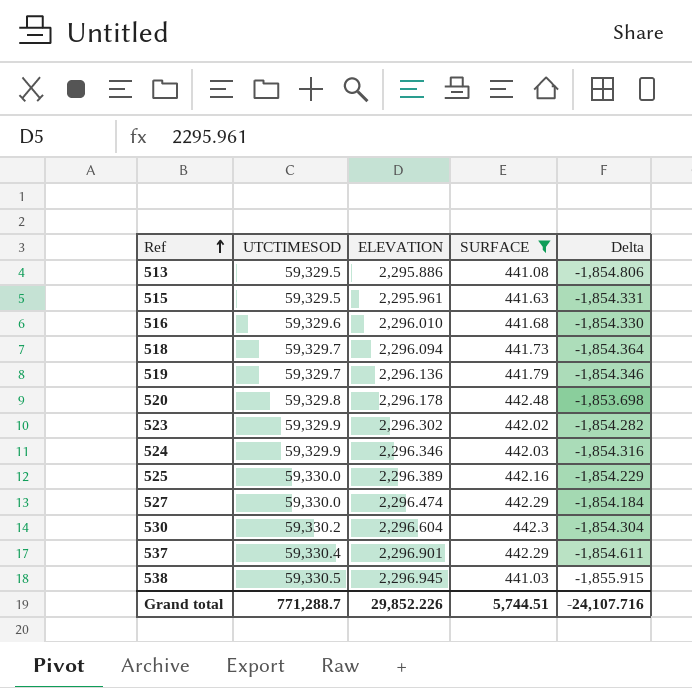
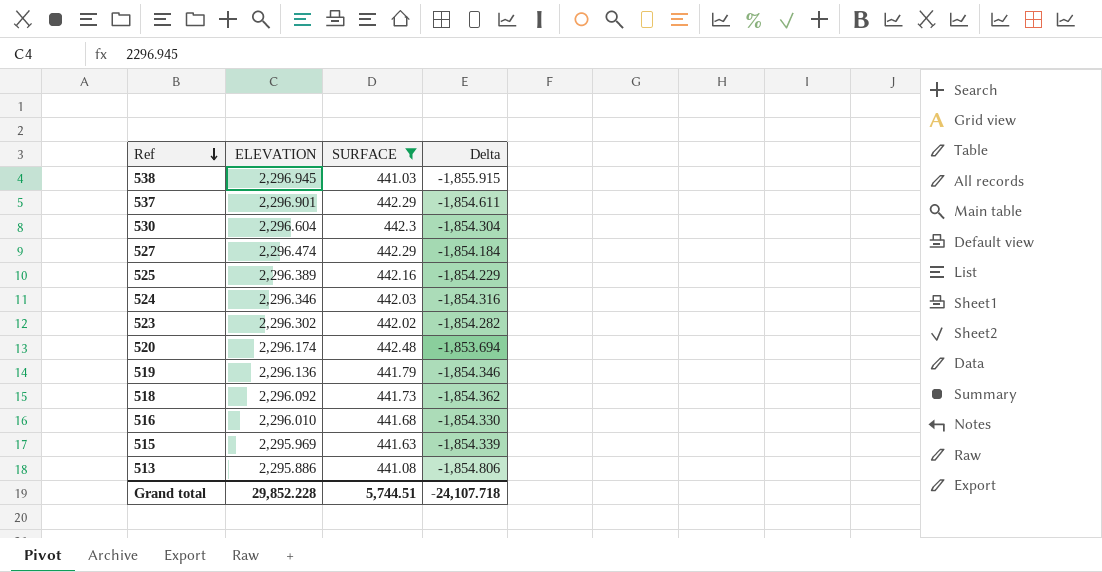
row order: Ref ascending -> Ref descending
column UTCTIMESOD | position: 2 -> none
520 | ELEVATION: 2,296.178 -> 2,296.174
520 | Delta: -1,853.698 -> -1,853.694
518 | ELEVATION: 2,296.094 -> 2,296.092
518 | Delta: -1,854.364 -> -1,854.362
515 | ELEVATION: 2,295.961 -> 2,295.969
515 | Delta: -1,854.331 -> -1,854.339
Grand total | ELEVATION: 29,852.226 -> 29,852.228
Grand total | Delta: -24,107.716 -> -24,107.718

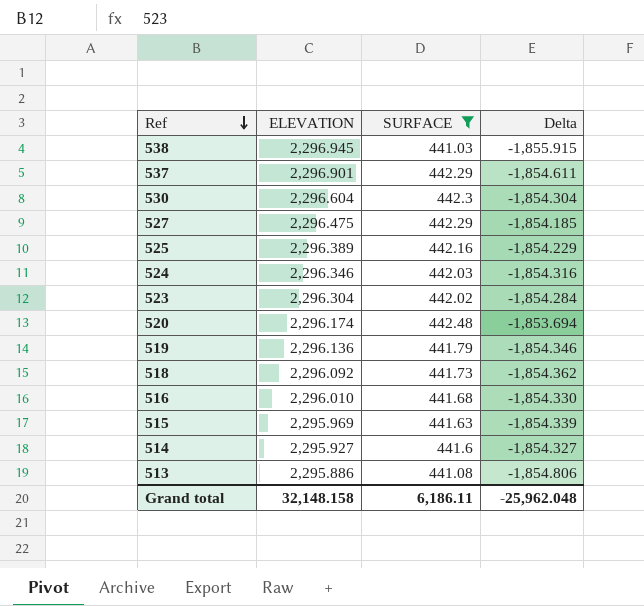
527 | ELEVATION: 2,296.474 -> 2,296.475
527 | Delta: -1,854.184 -> -1,854.185
523 | ELEVATION: 2,296.302 -> 2,296.304
523 | Delta: -1,854.282 -> -1,854.284
row 514: none -> 2,295.927 | 441.6 | -1,854.327
Grand total | ELEVATION: 29,852.228 -> 32,148.158
Grand total | SURFACE: 5,744.51 -> 6,186.11
Grand total | Delta: -24,107.718 -> -25,962.048

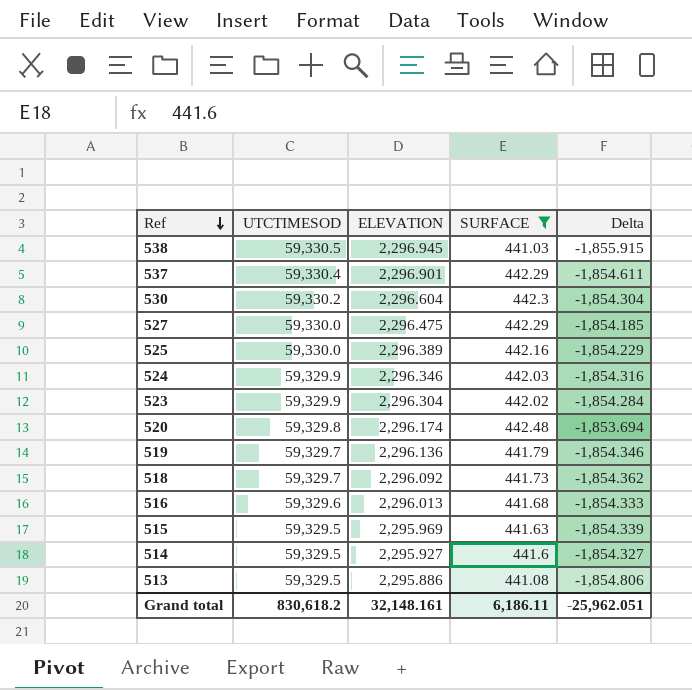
column UTCTIMESOD | position: none -> 2
516 | ELEVATION: 2,296.010 -> 2,296.013
516 | Delta: -1,854.330 -> -1,854.333
Grand total | ELEVATION: 32,148.158 -> 32,148.161
Grand total | Delta: -25,962.048 -> -25,962.051

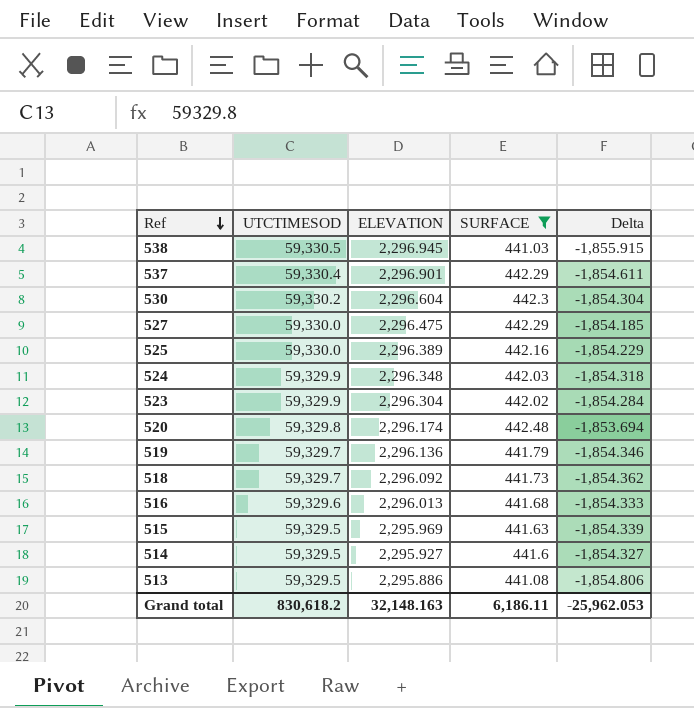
524 | ELEVATION: 2,296.346 -> 2,296.348
524 | Delta: -1,854.316 -> -1,854.318
Grand total | ELEVATION: 32,148.161 -> 32,148.163
Grand total | Delta: -25,962.051 -> -25,962.053

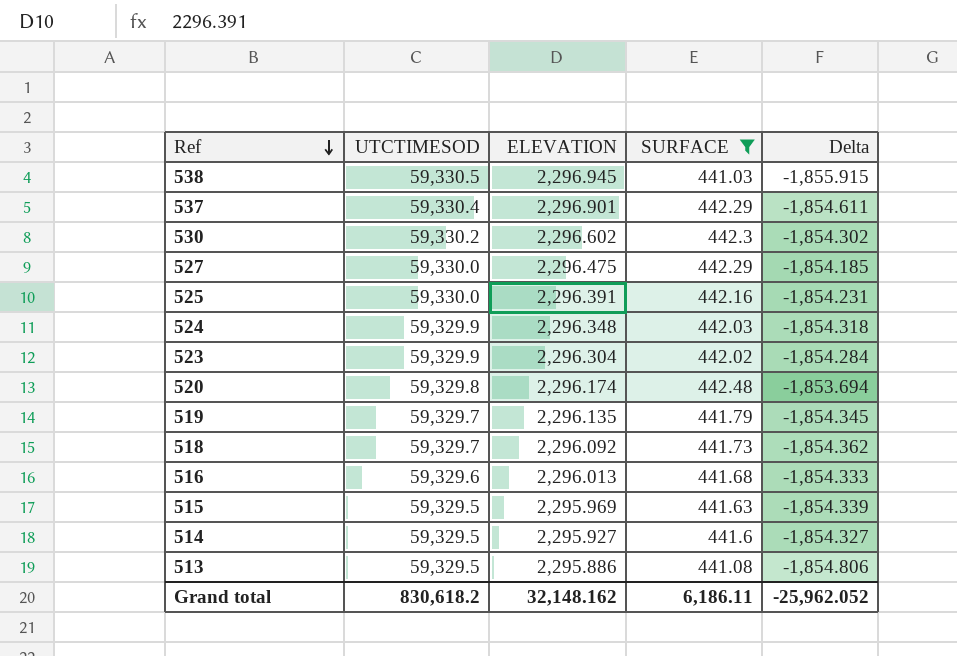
530 | ELEVATION: 2,296.604 -> 2,296.602
530 | Delta: -1,854.304 -> -1,854.302
525 | ELEVATION: 2,296.389 -> 2,296.391
525 | Delta: -1,854.229 -> -1,854.231
519 | ELEVATION: 2,296.136 -> 2,296.135
519 | Delta: -1,854.346 -> -1,854.345
Grand total | ELEVATION: 32,148.163 -> 32,148.162
Grand total | Delta: -25,962.053 -> -25,962.052

